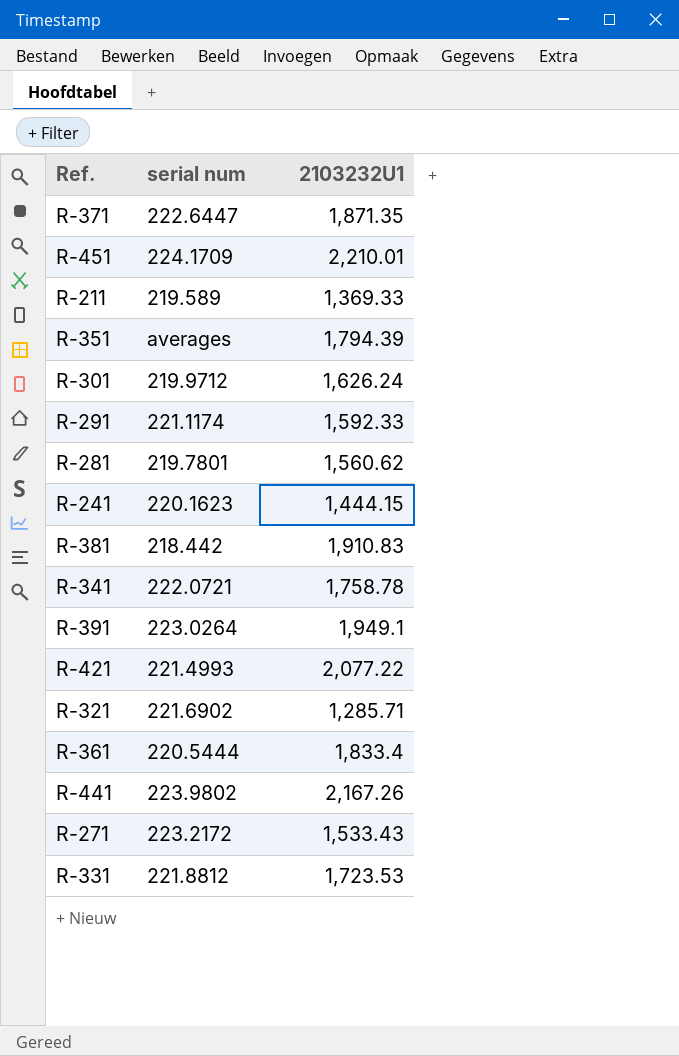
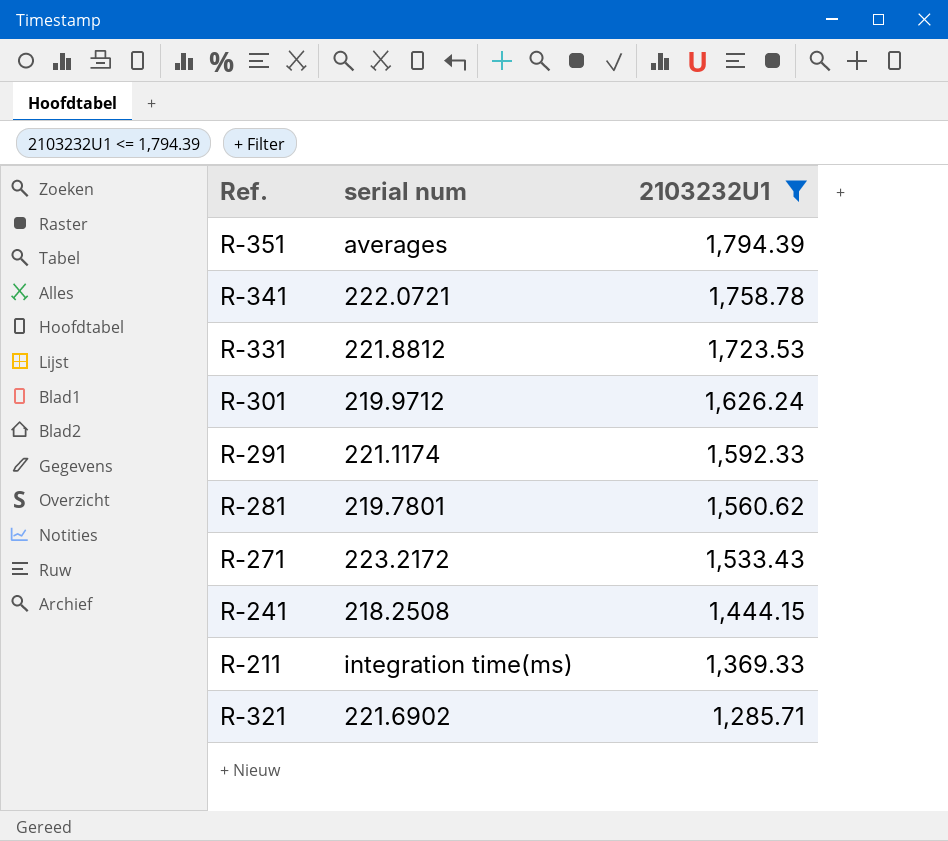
filter: none -> 2103232U1 <= 1,794.39
row order: none -> 2103232U1 descending
R-241 | serial num: 220.1623 -> 218.2508
R-211 | serial num: 219.589 -> integration time(ms)

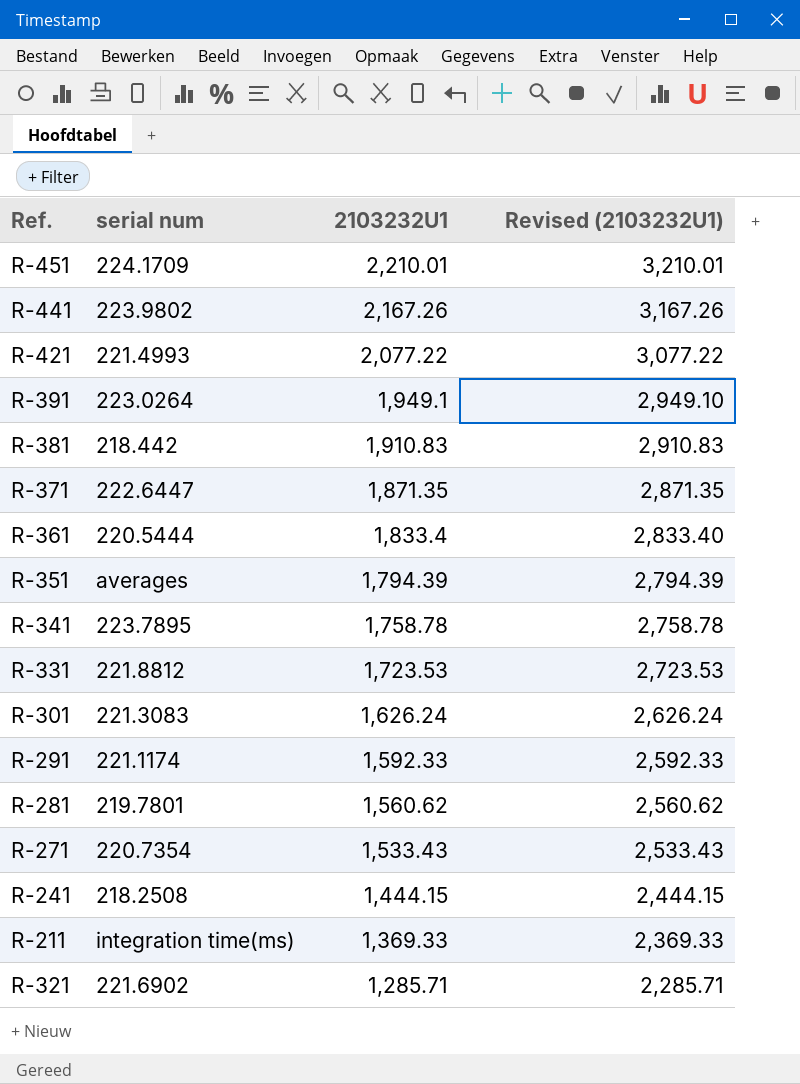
filter: 2103232U1 <= 1,794.39 -> none
column Revised (2103232U1) | formula: none -> [2103232U1] + 1000
R-341 | serial num: 222.0721 -> 223.7895
R-301 | serial num: 219.9712 -> 221.3083
R-271 | serial num: 223.2172 -> 220.7354

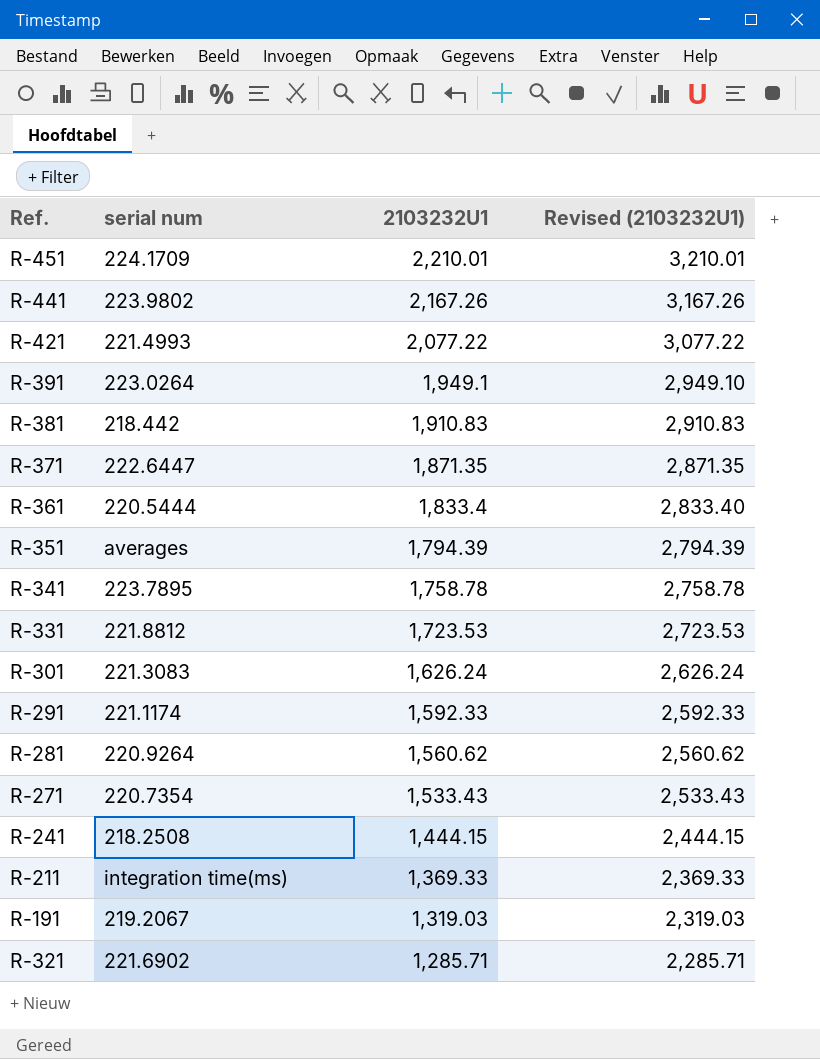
R-281 | serial num: 219.7801 -> 220.9264
row R-191: none -> 219.2067 | 1,319.03 | 2,319.03

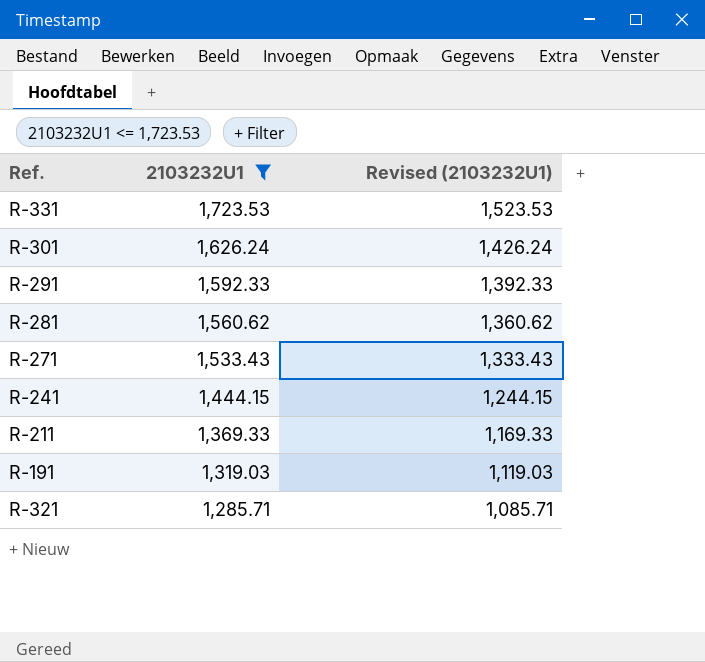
filter: none -> 2103232U1 <= 1,723.53
column serial num | position: 2 -> none
column Revised (2103232U1) | formula: [2103232U1] + 1000 -> [2103232U1] - 200

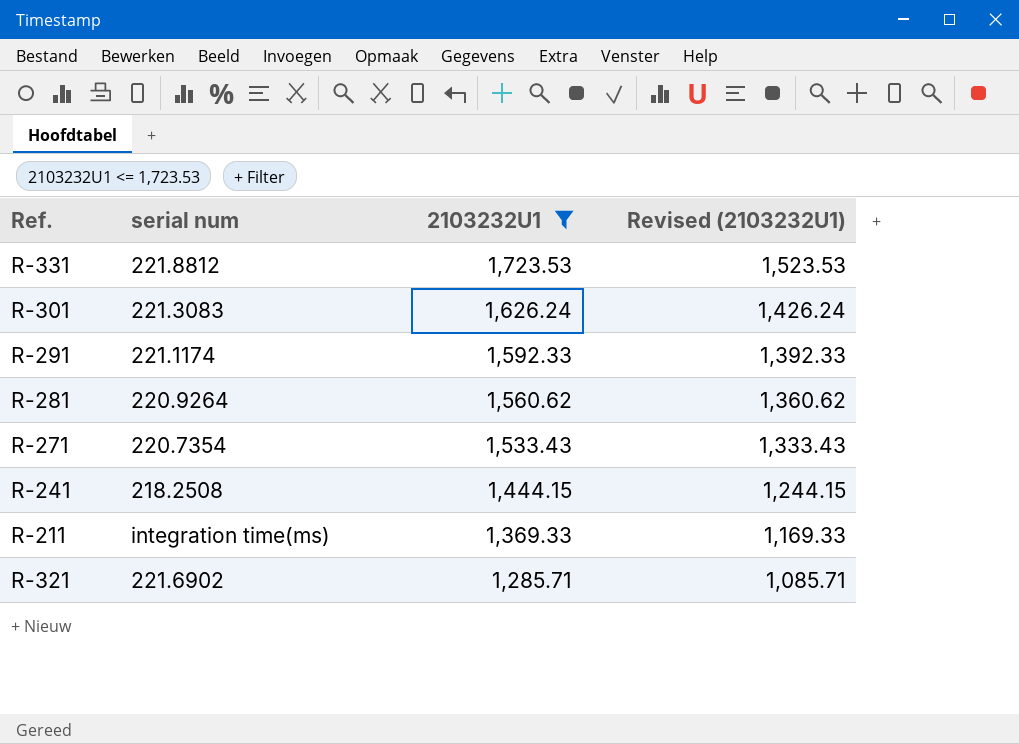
column serial num | position: none -> 2
row R-191: 1,319.03 | 1,119.03 -> none

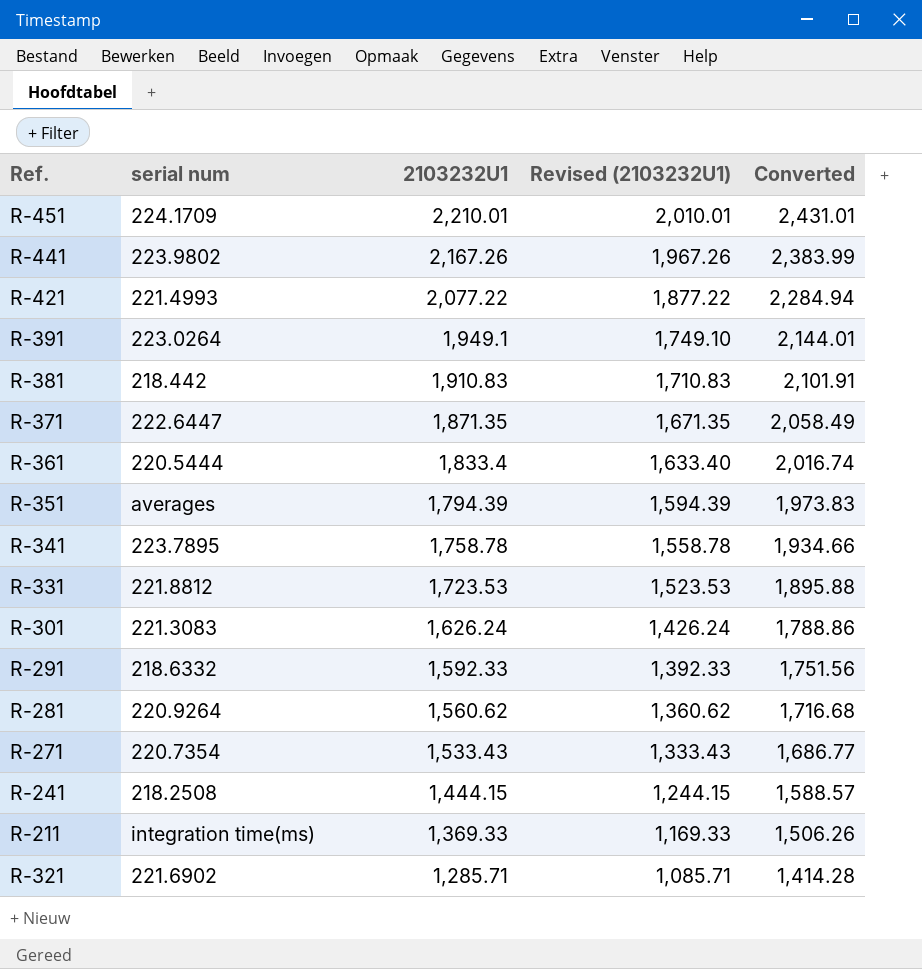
filter: 2103232U1 <= 1,723.53 -> none
column Converted | formula: none -> [2103232U1] * 1.1
R-291 | serial num: 221.1174 -> 218.6332

